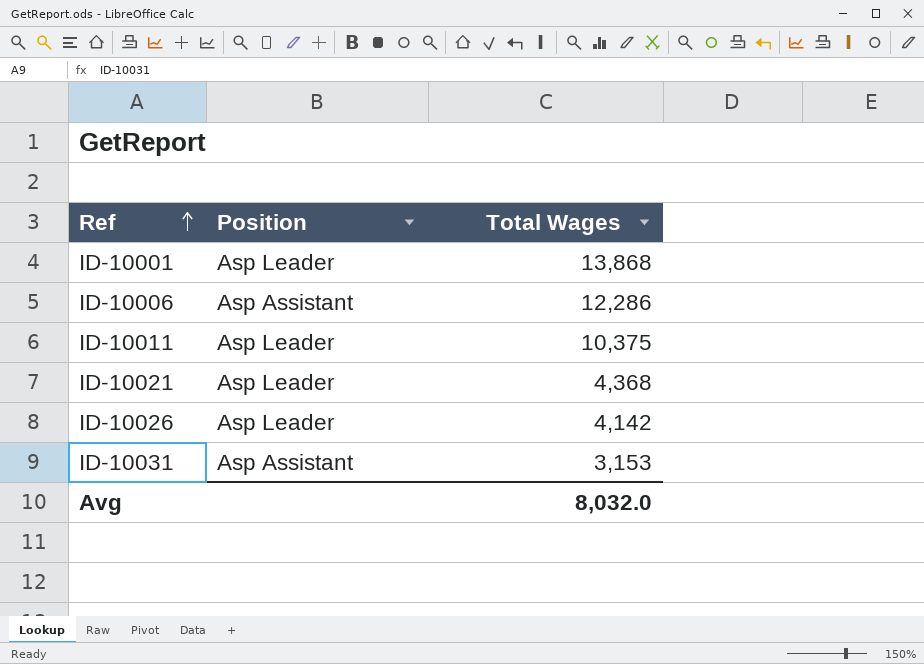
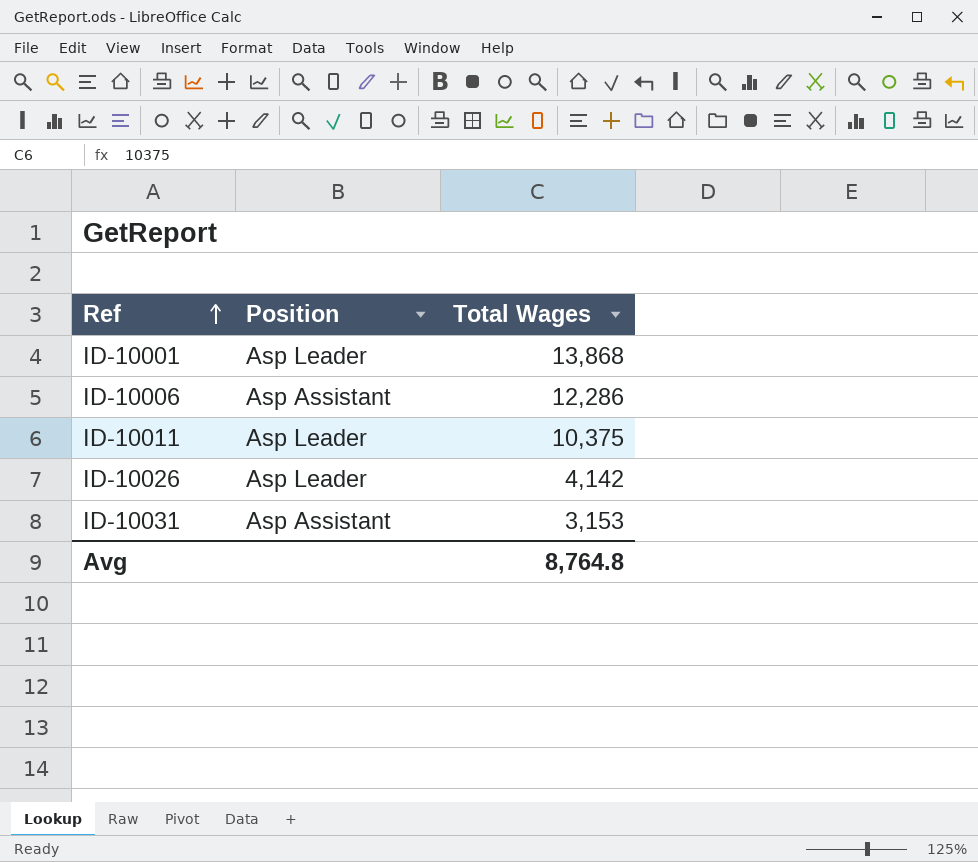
row ID-10021: Asp Leader | 4,368 -> none
Avg | Total Wages: 8,032.0 -> 8,764.8

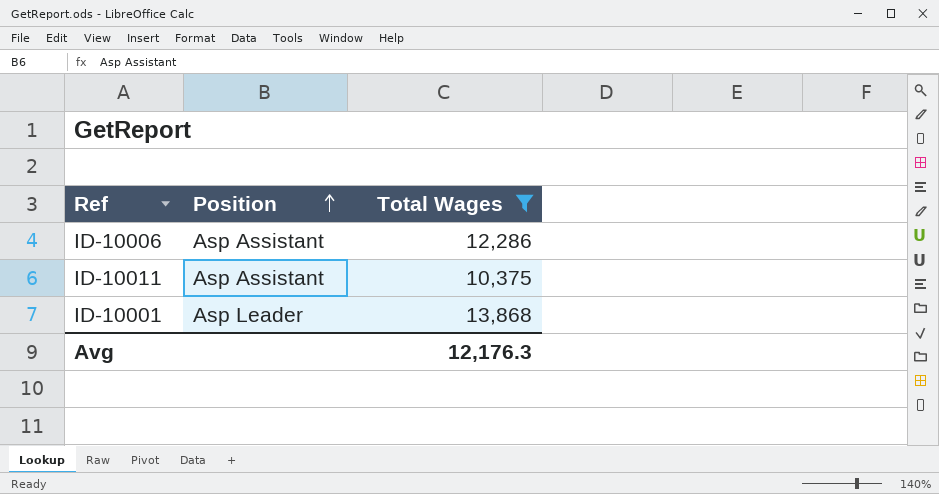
filter: none -> Total Wages >= 10,375
row order: Ref ascending -> Position ascending
ID-10011 | Position: Asp Leader -> Asp Assistant
Avg | Total Wages: 8,764.8 -> 12,176.3

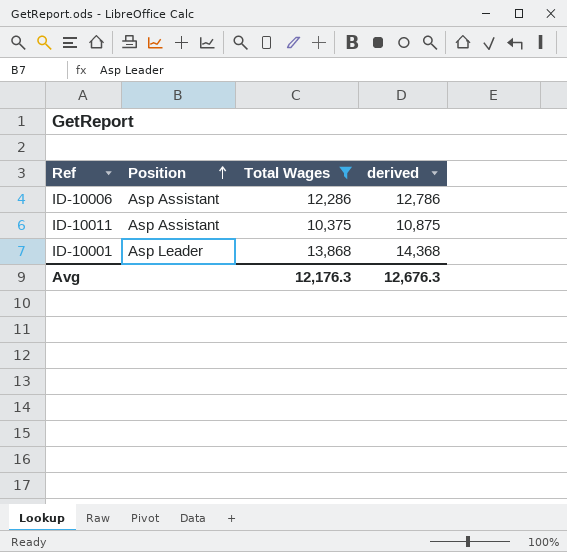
column derived | formula: none -> [Total Wages] + 500

